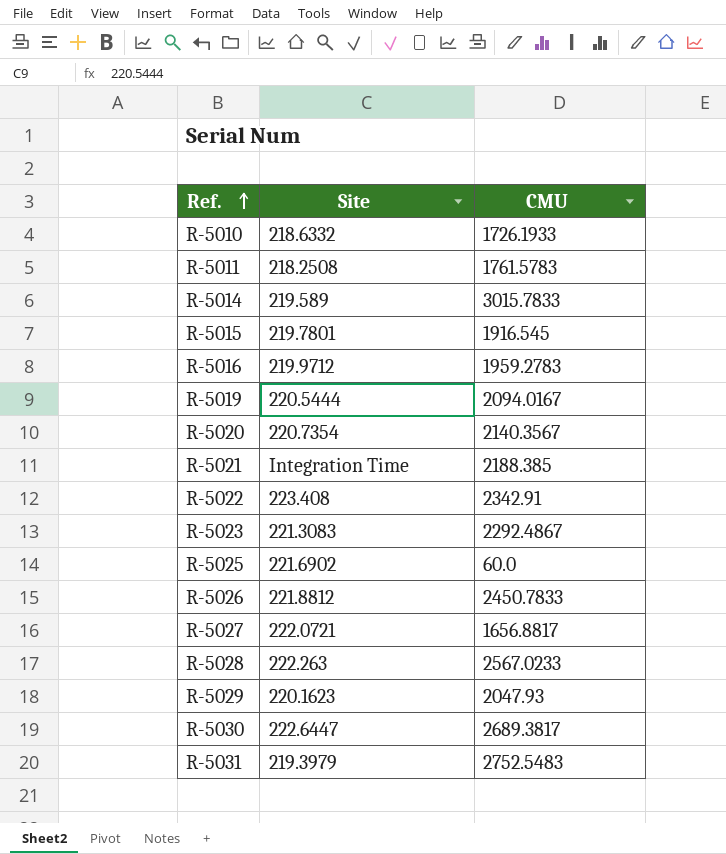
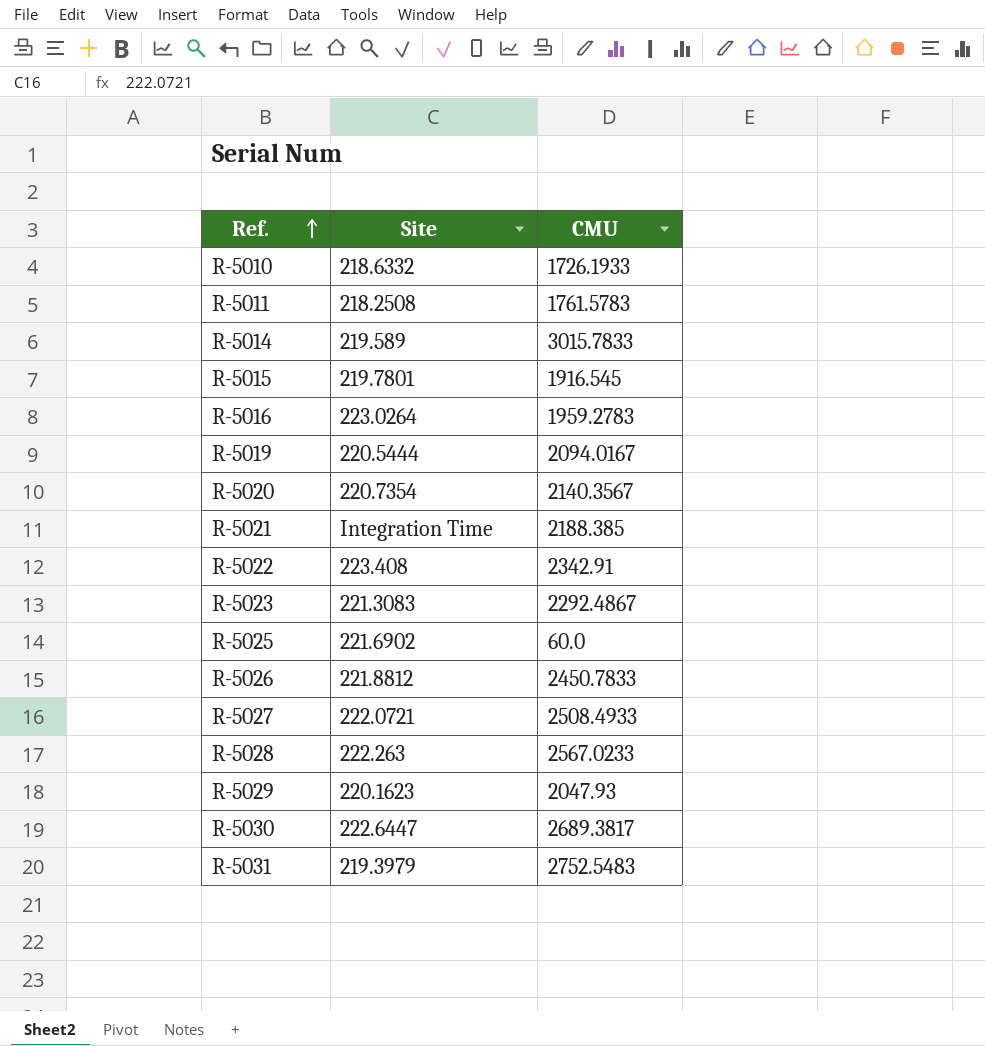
R-5016 | Site: 219.9712 -> 223.0264
R-5027 | CMU: 1656.8817 -> 2508.4933

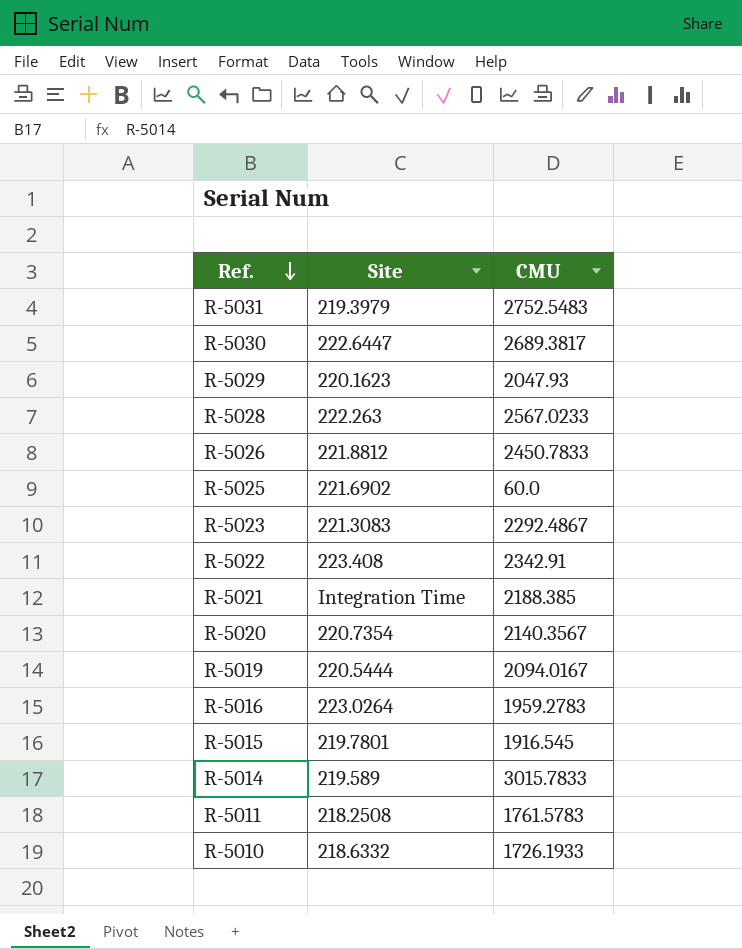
row order: Ref. ascending -> Ref. descending
row R-5027: 222.0721 | 2508.4933 -> none

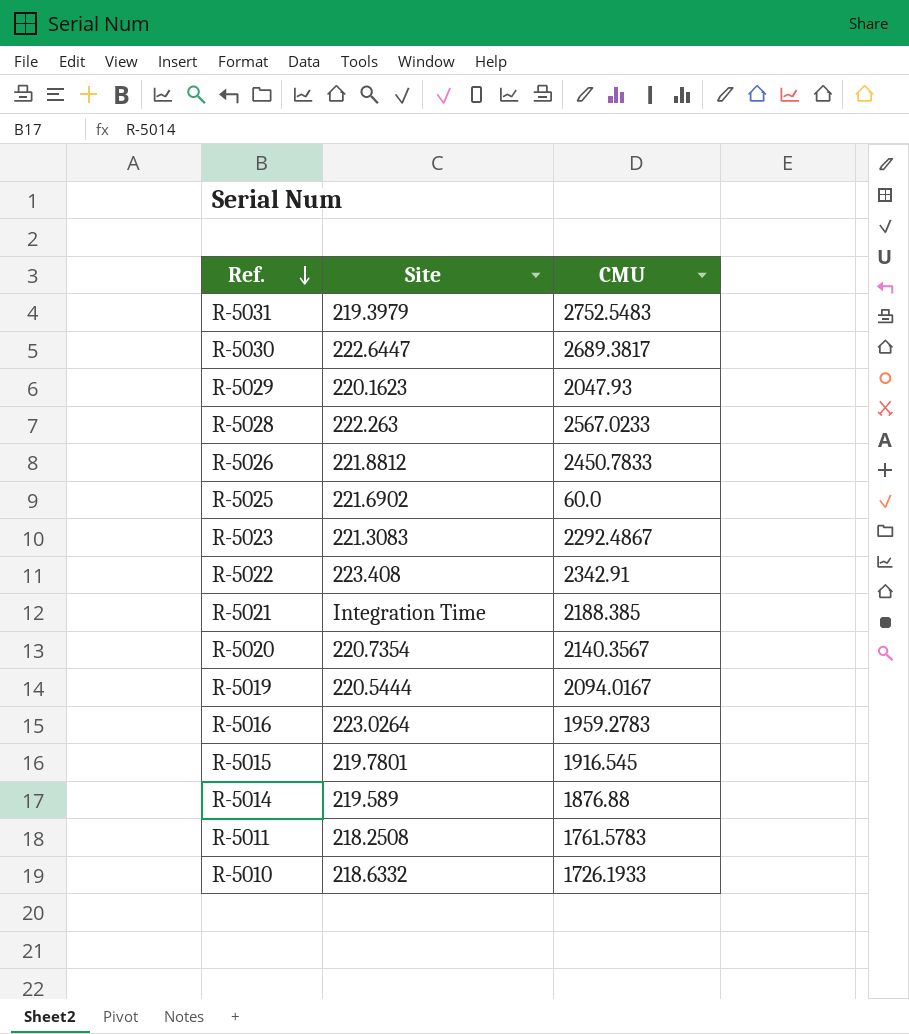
R-5014 | CMU: 3015.7833 -> 1876.88

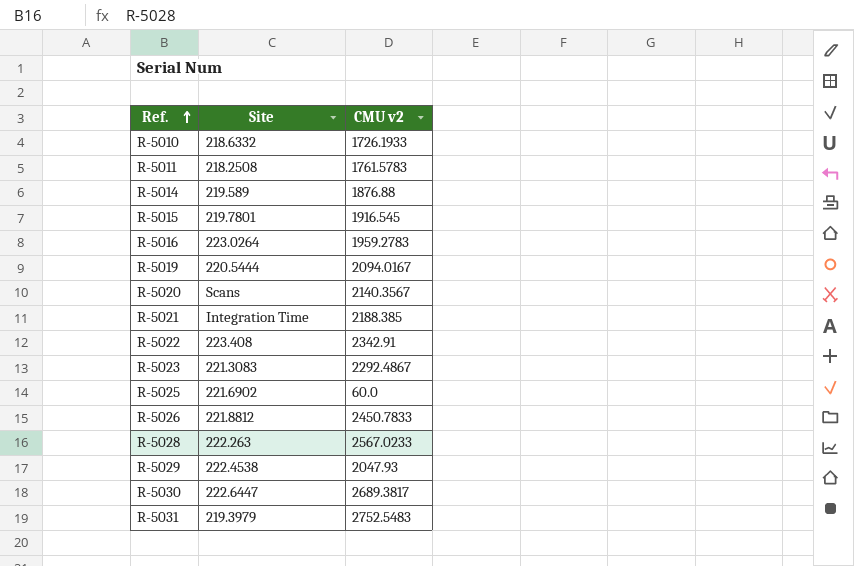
row order: Ref. descending -> Ref. ascending
column name: CMU -> CMU v2
R-5020 | Site: 220.7354 -> Scans
R-5029 | Site: 220.1623 -> 222.4538

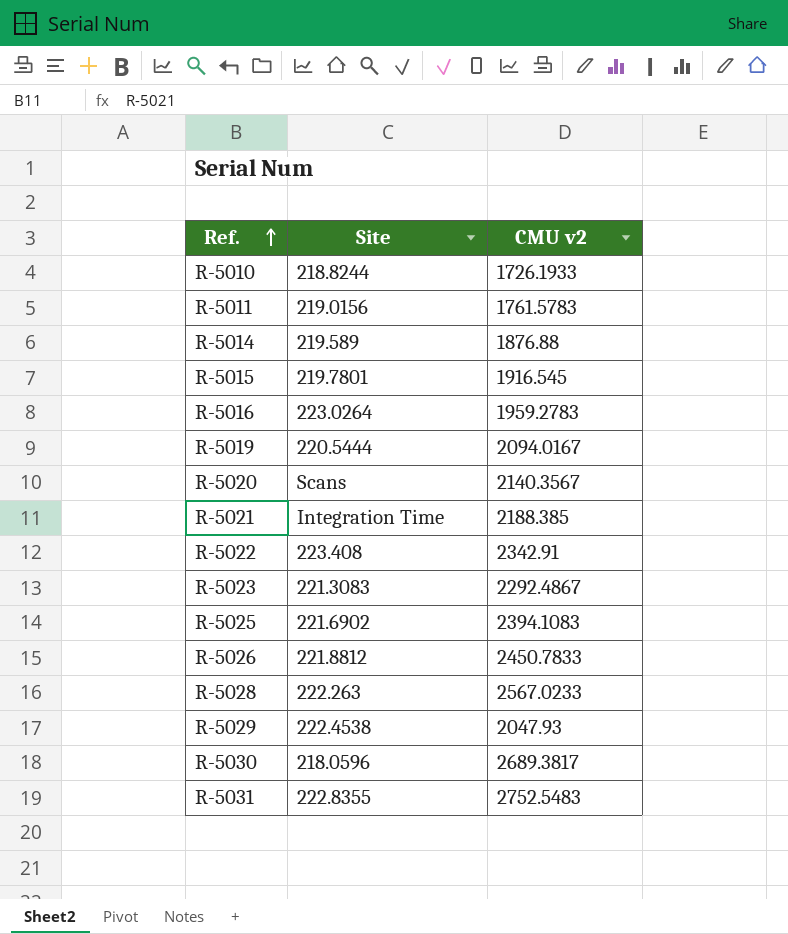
R-5010 | Site: 218.6332 -> 218.8244
R-5011 | Site: 218.2508 -> 219.0156
R-5025 | CMU v2: 60.0 -> 2394.1083
R-5030 | Site: 222.6447 -> 218.0596
R-5031 | Site: 219.3979 -> 222.8355

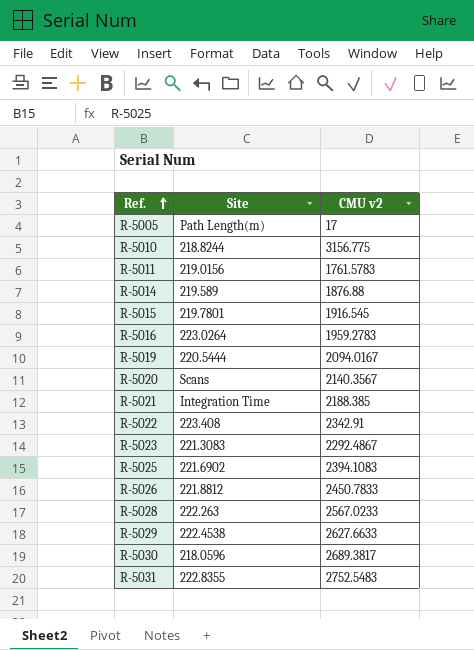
row R-5005: none -> Path Length(m) | 17
R-5010 | CMU v2: 1726.1933 -> 3156.775
R-5029 | CMU v2: 2047.93 -> 2627.6633

